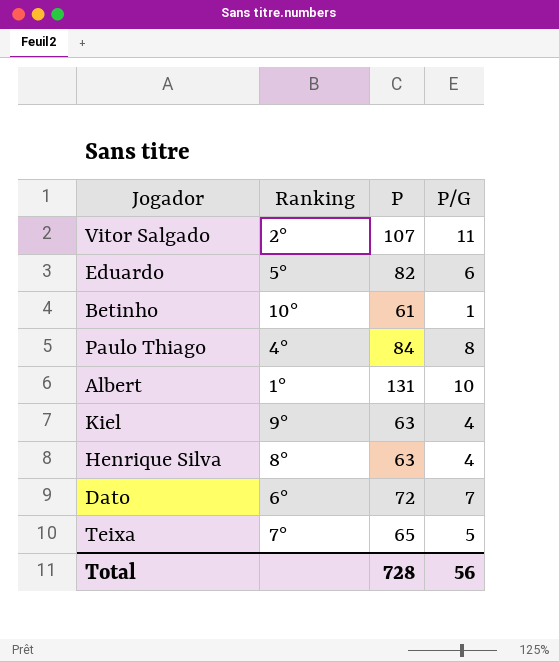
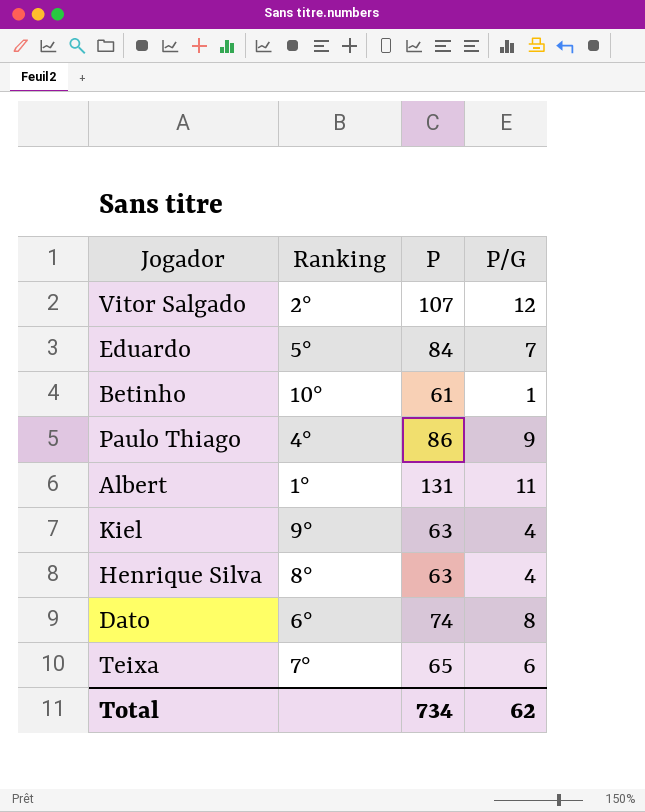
Vitor Salgado | P/G: 11 -> 12
Eduardo | P: 82 -> 84
Eduardo | P/G: 6 -> 7
Paulo Thiago | P: 84 -> 86
Paulo Thiago | P/G: 8 -> 9
Albert | P/G: 10 -> 11
Dato | P: 72 -> 74
Dato | P/G: 7 -> 8
Teixa | P/G: 5 -> 6
Total | P: 728 -> 734
Total | P/G: 56 -> 62

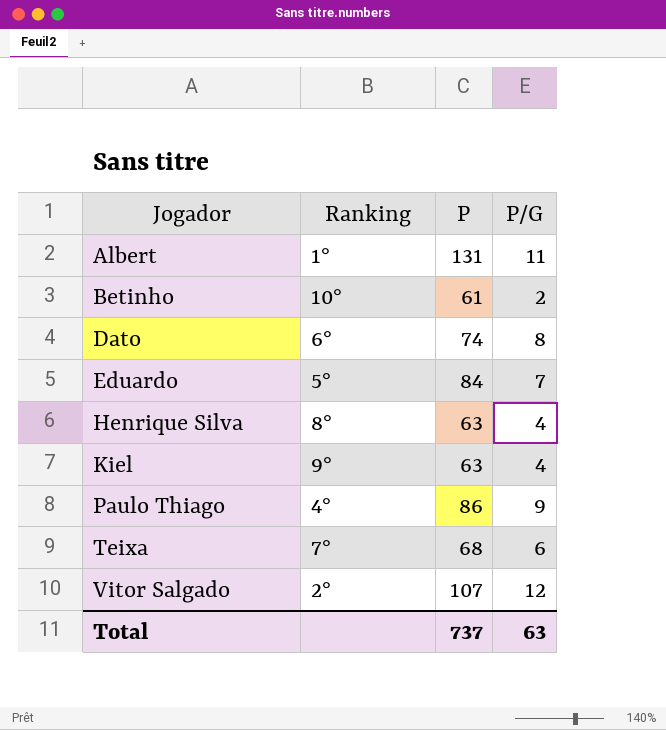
row order: none -> Jogador ascending
Betinho | P/G: 1 -> 2
Teixa | P: 65 -> 68
Total | P: 734 -> 737
Total | P/G: 62 -> 63

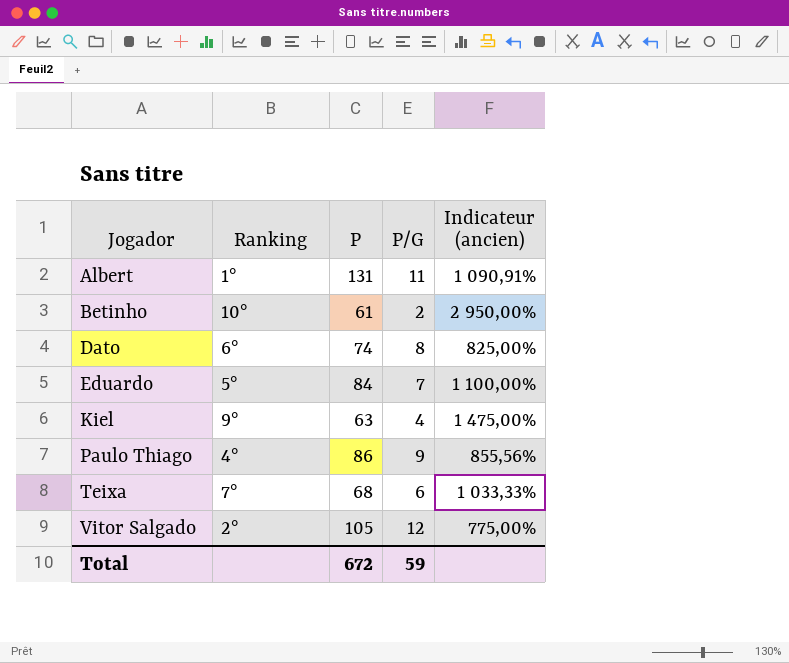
column Indicateur (ancien) | formula: none -> ([P] - [P/G]) / [P/G]
row Henrique Silva: 8° | 63 | 4 -> none
Vitor Salgado | P: 107 -> 105
Total | P: 737 -> 672
Total | P/G: 63 -> 59

